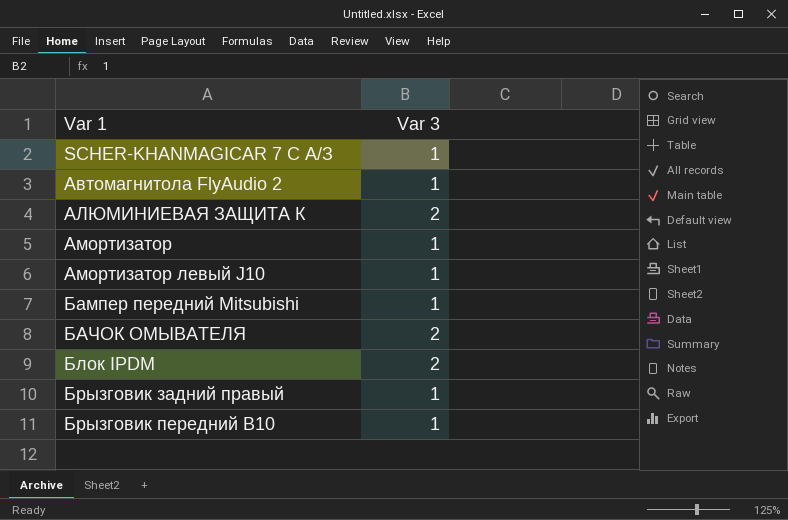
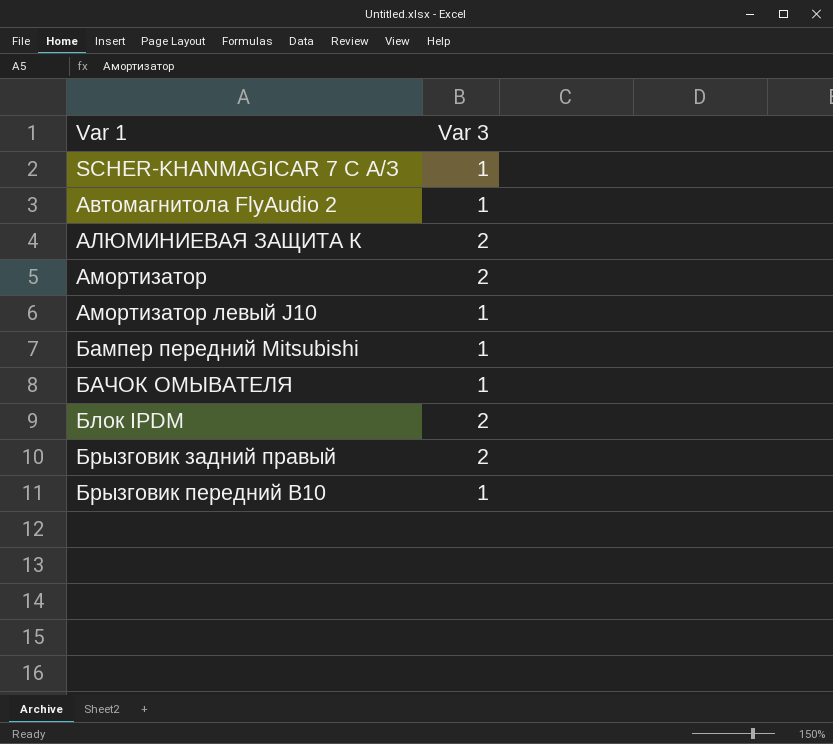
Амортизатор | Var 3: 1 -> 2
БАЧОК ОМЫВАТЕЛЯ | Var 3: 2 -> 1
Брызговик задний правый | Var 3: 1 -> 2

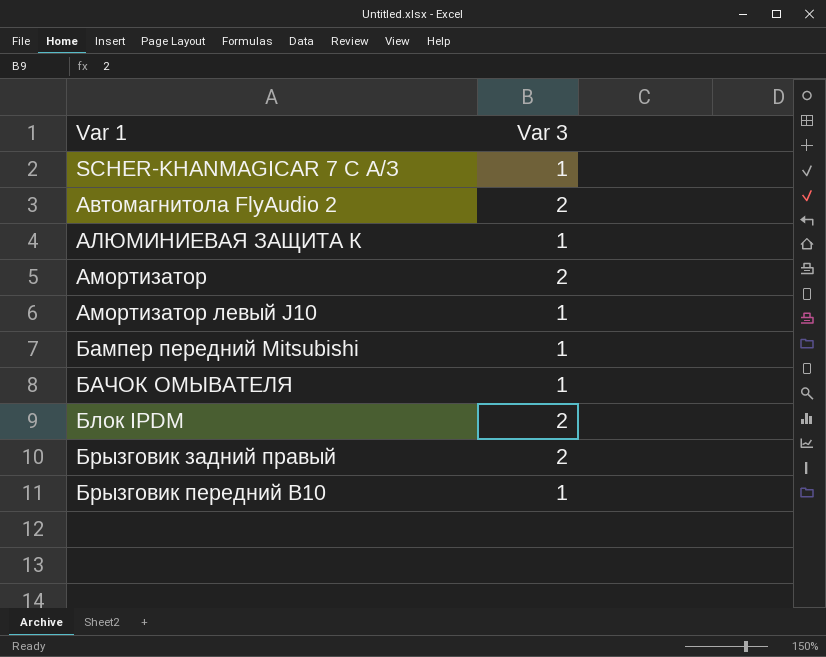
Автомагнитола FlyAudio 2 | Var 3: 1 -> 2
АЛЮМИНИЕВАЯ ЗАЩИТА К | Var 3: 2 -> 1

